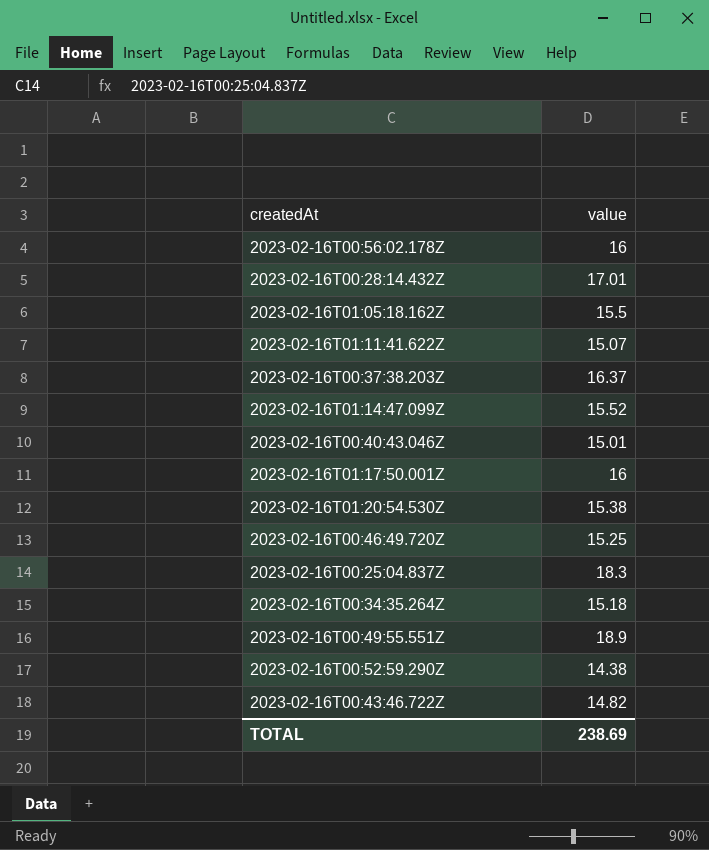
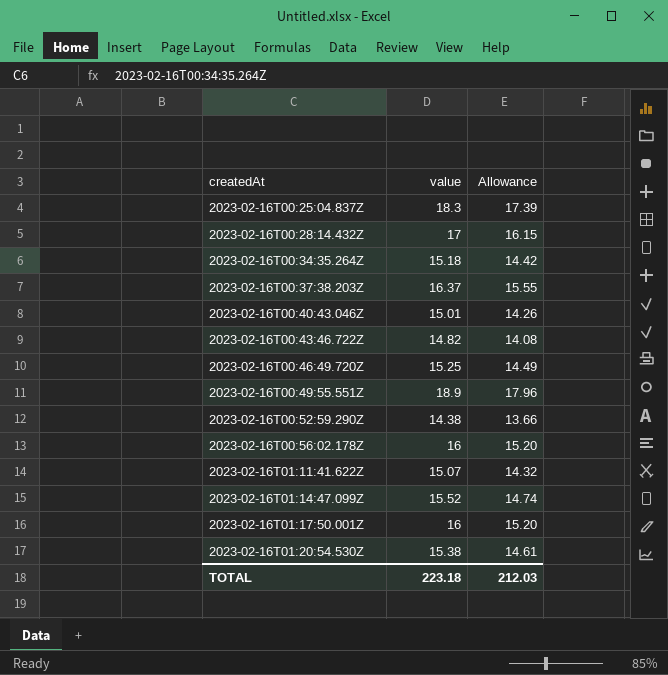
row order: none -> createdAt ascending
column Allowance | formula: none -> [value] * 0.95
row 2023-02-16T01:05:18.162Z: 15.5 -> none
2023-02-16T00:28:14.432Z | value: 17.01 -> 17
TOTAL | value: 238.69 -> 223.18

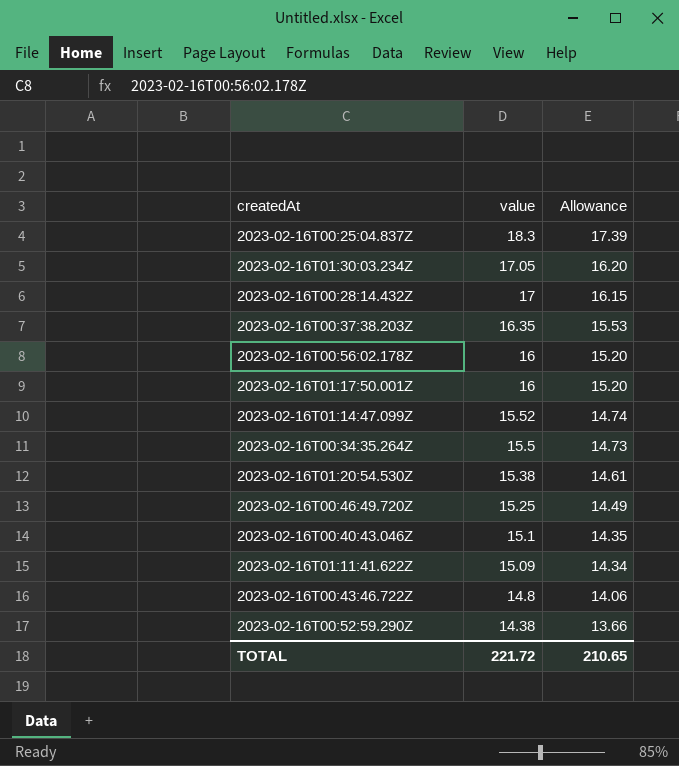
row order: createdAt ascending -> value descending
row 2023-02-16T00:49:55.551Z: 18.9 | 17.96 -> none
row 2023-02-16T01:30:03.234Z: none -> 17.05 | 16.20
2023-02-16T00:37:38.203Z | value: 16.37 -> 16.35
2023-02-16T00:37:38.203Z | Allowance: 15.55 -> 15.53
2023-02-16T00:34:35.264Z | value: 15.18 -> 15.5
2023-02-16T00:34:35.264Z | Allowance: 14.42 -> 14.73
2023-02-16T00:40:43.046Z | value: 15.01 -> 15.1
2023-02-16T00:40:43.046Z | Allowance: 14.26 -> 14.35
2023-02-16T01:11:41.622Z | value: 15.07 -> 15.09
2023-02-16T01:11:41.622Z | Allowance: 14.32 -> 14.34
2023-02-16T00:43:46.722Z | value: 14.82 -> 14.8
2023-02-16T00:43:46.722Z | Allowance: 14.08 -> 14.06
TOTAL | value: 223.18 -> 221.72
TOTAL | Allowance: 212.03 -> 210.65

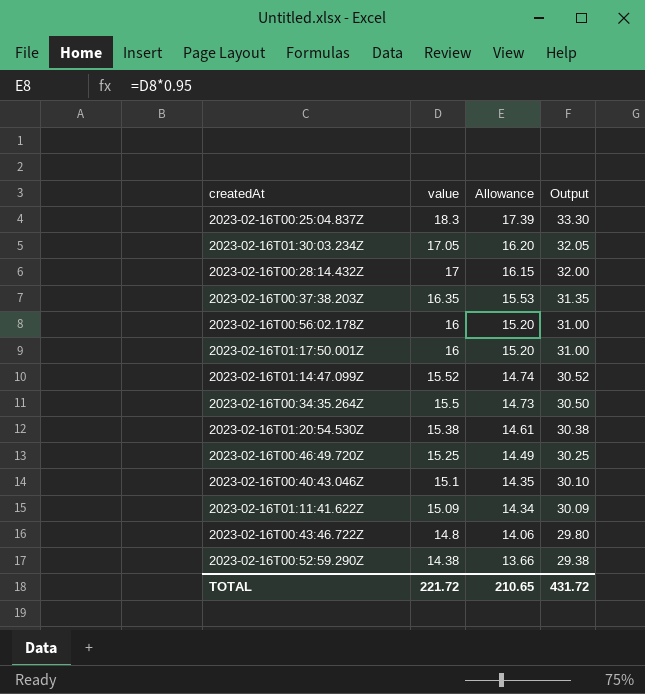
column Output | formula: none -> [value] + 15

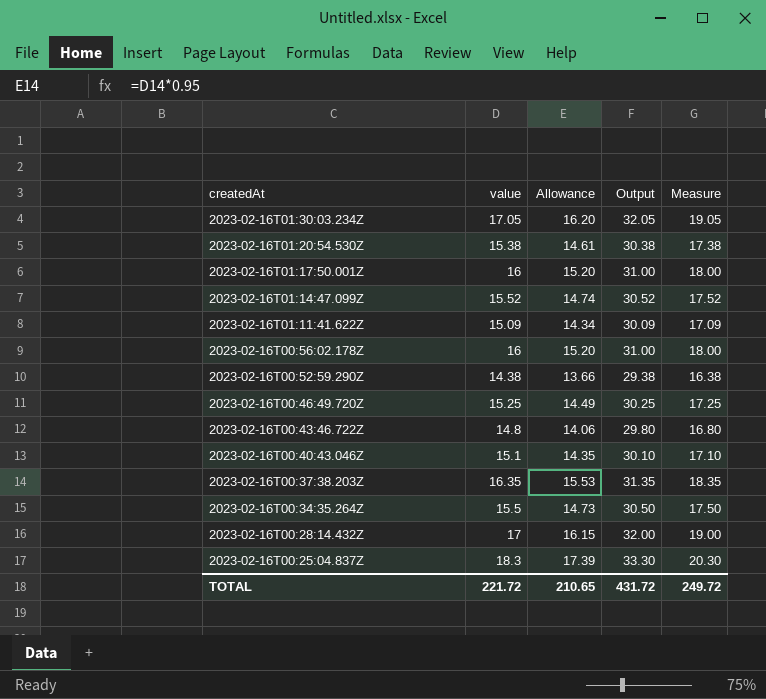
row order: value descending -> createdAt descending
column Measure | formula: none -> [value] + 2

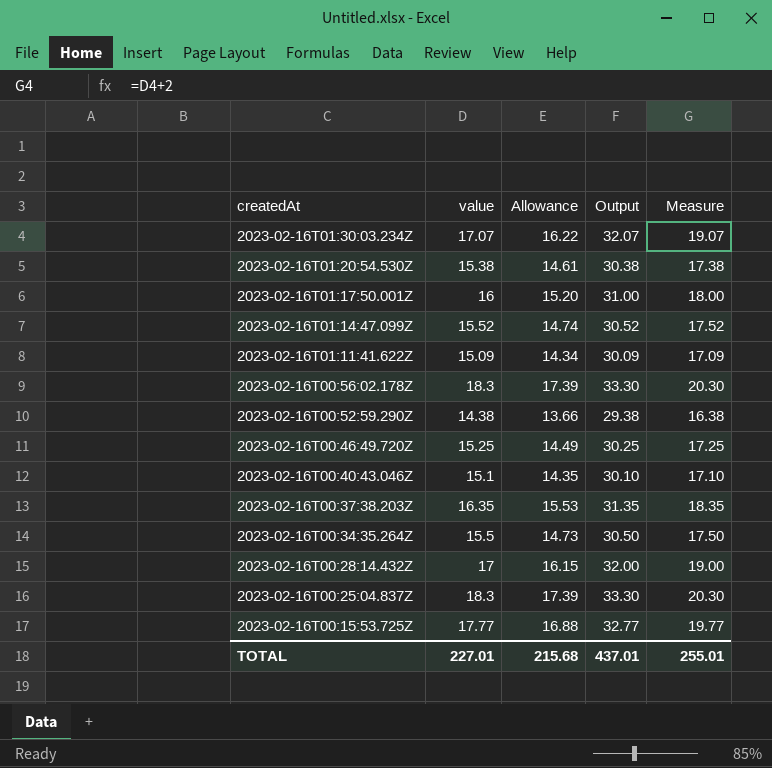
row 2023-02-16T00:43:46.722Z: 14.8 | 14.06 | 29.80 | 16.80 -> none
2023-02-16T01:30:03.234Z | value: 17.05 -> 17.07
2023-02-16T01:30:03.234Z | Allowance: 16.20 -> 16.22
2023-02-16T01:30:03.234Z | Output: 32.05 -> 32.07
2023-02-16T01:30:03.234Z | Measure: 19.05 -> 19.07
2023-02-16T00:56:02.178Z | value: 16 -> 18.3
2023-02-16T00:56:02.178Z | Allowance: 15.20 -> 17.39
2023-02-16T00:56:02.178Z | Output: 31.00 -> 33.30
2023-02-16T00:56:02.178Z | Measure: 18.00 -> 20.30
row 2023-02-16T00:15:53.725Z: none -> 17.77 | 16.88 | 32.77 | 19.77
TOTAL | value: 221.72 -> 227.01
TOTAL | Allowance: 210.65 -> 215.68
TOTAL | Output: 431.72 -> 437.01
TOTAL | Measure: 249.72 -> 255.01

